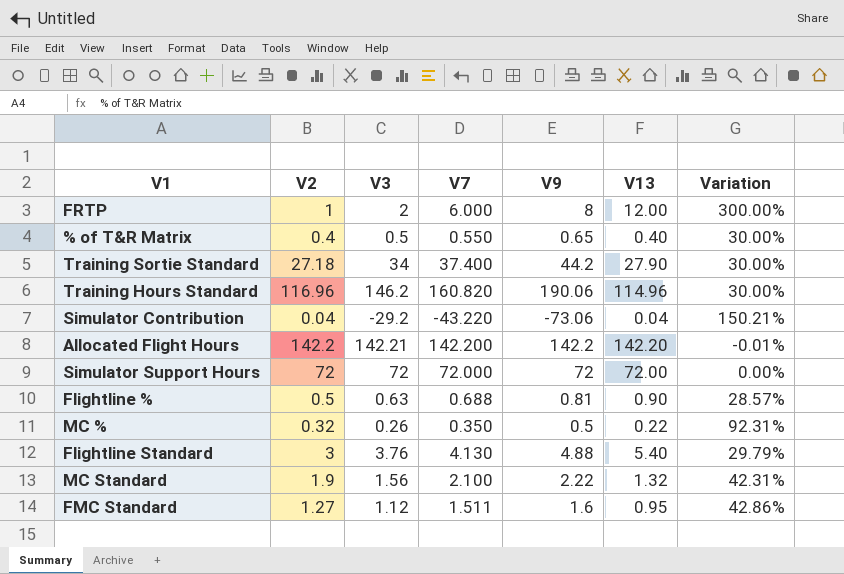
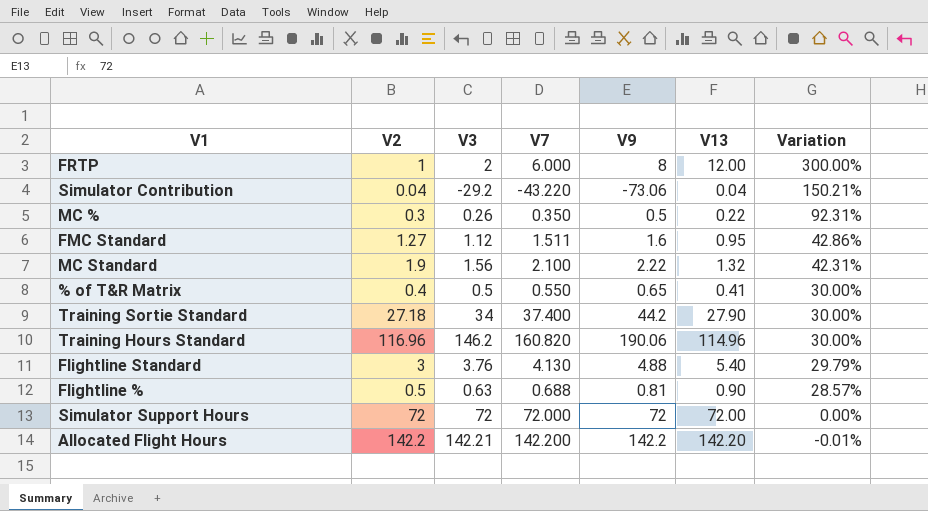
row order: none -> Variation descending
MC % | V2: 0.32 -> 0.3
% of T&R Matrix | V13: 0.40 -> 0.41

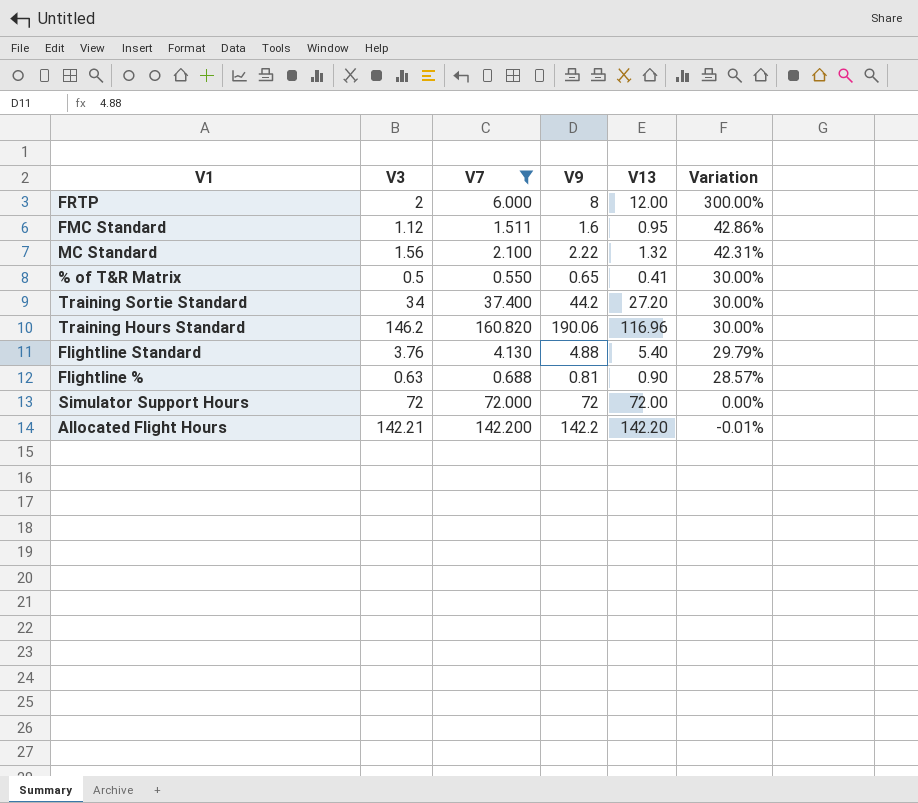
filter: none -> V7 >= 0.550
column V2 | position: 2 -> none
Training Sortie Standard | V13: 27.90 -> 27.20
Training Hours Standard | V13: 114.96 -> 116.96

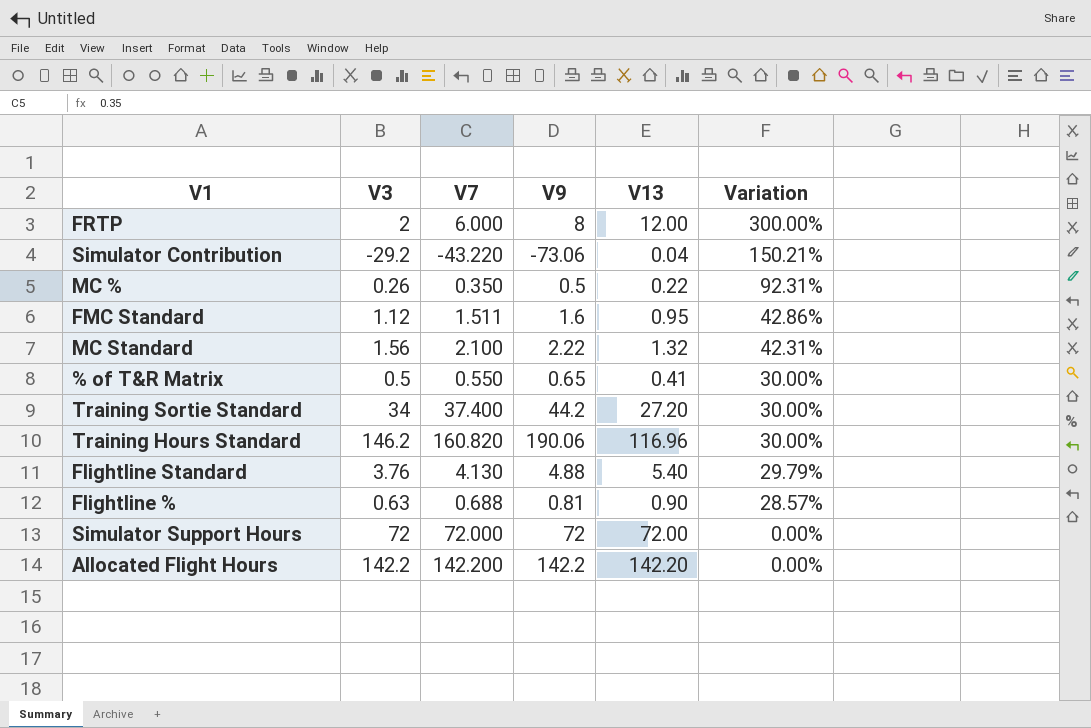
filter: V7 >= 0.550 -> none
Allocated Flight Hours | V3: 142.21 -> 142.2
Allocated Flight Hours | Variation: -0.01% -> 0.00%

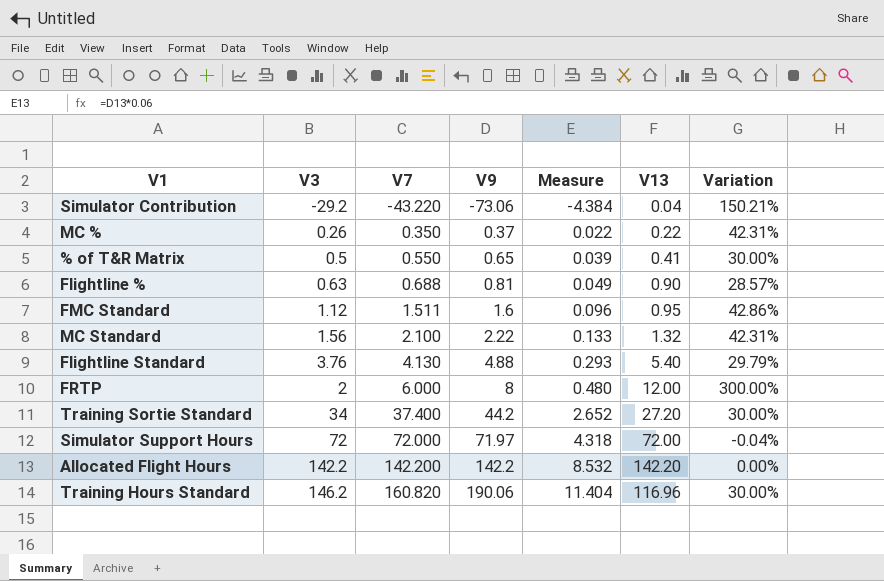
row order: Variation descending -> V7 ascending
column Measure | formula: none -> [V9] * 0.06
MC % | V9: 0.5 -> 0.37
MC % | Variation: 92.31% -> 42.31%
Simulator Support Hours | V9: 72 -> 71.97
Simulator Support Hours | Variation: 0.00% -> -0.04%

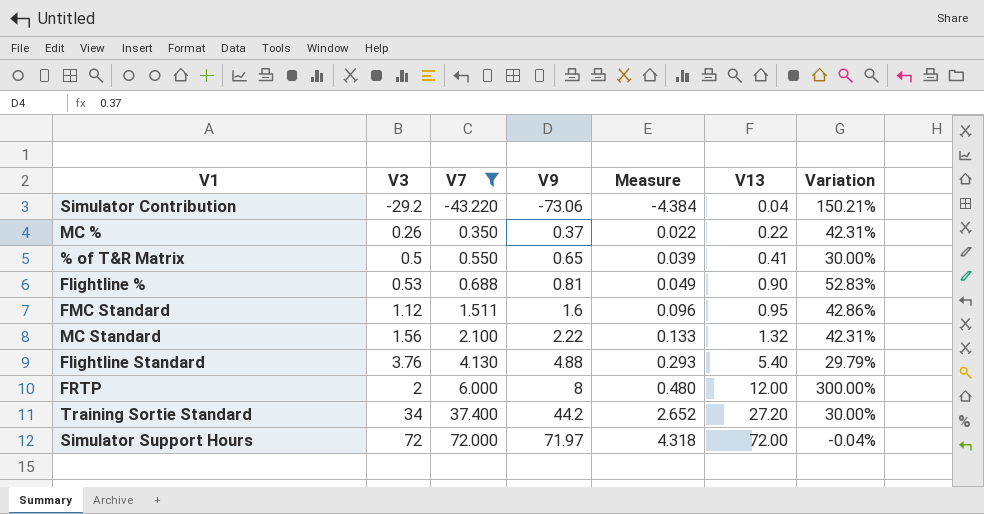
filter: none -> V7 <= 72.000
Flightline % | V3: 0.63 -> 0.53
Flightline % | Variation: 28.57% -> 52.83%

